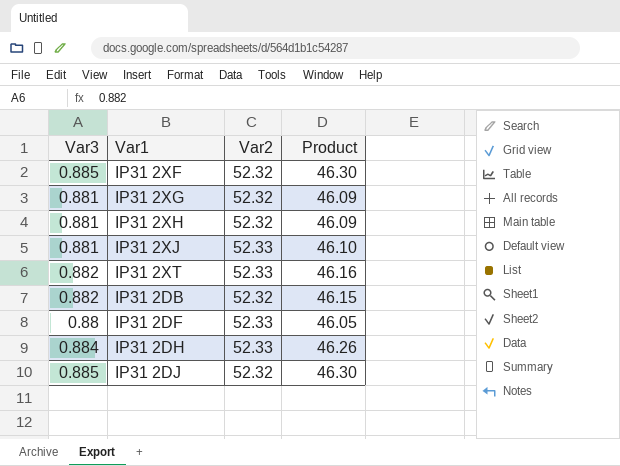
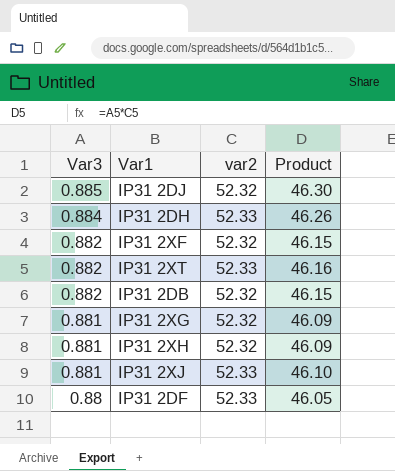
row order: none -> Var3 descending
column name: Var2 -> var2
IP31 2XF | Var3: 0.885 -> 0.882
IP31 2XF | Product: 46.30 -> 46.15

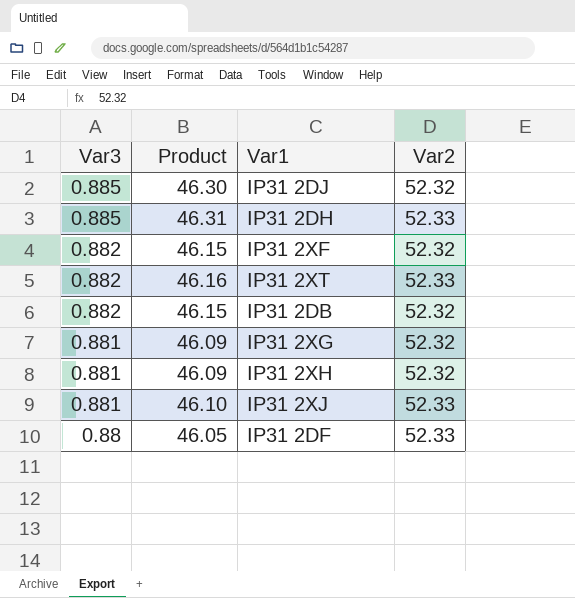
column Product | position: 4 -> 2
column name: var2 -> Var2
IP31 2DH | Var3: 0.884 -> 0.885
IP31 2DH | Product: 46.26 -> 46.31

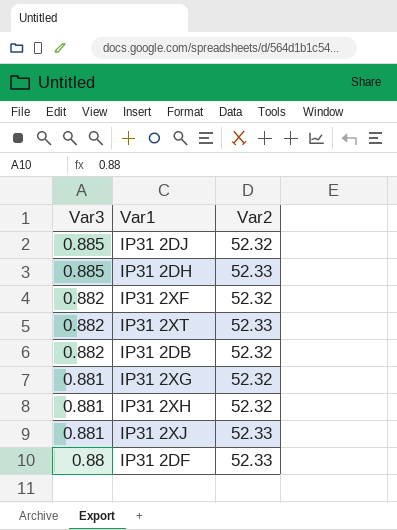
column Product | formula: [Var3] * [Var2] -> none

